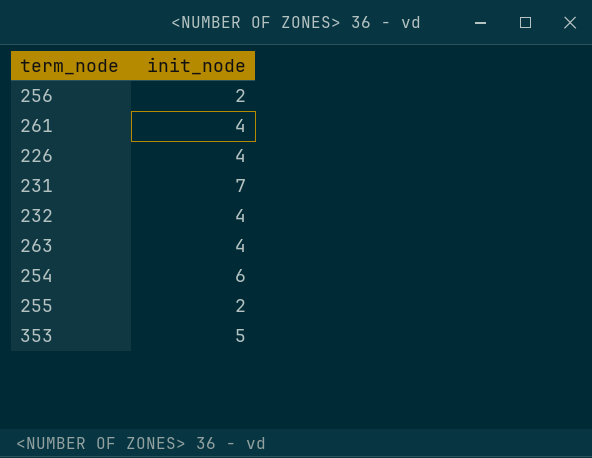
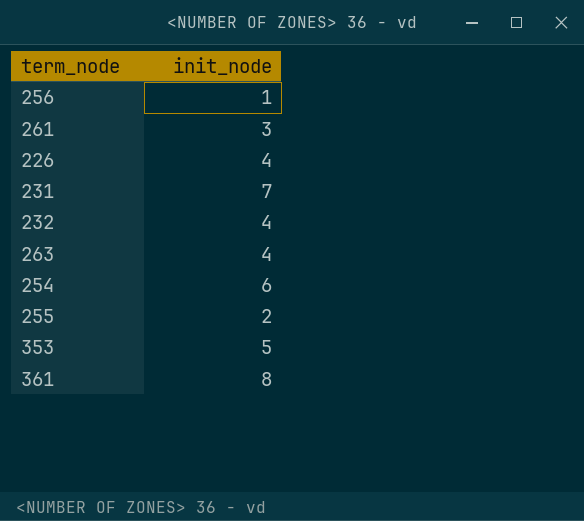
256 | init_node: 2 -> 1
261 | init_node: 4 -> 3
row 361: none -> 8

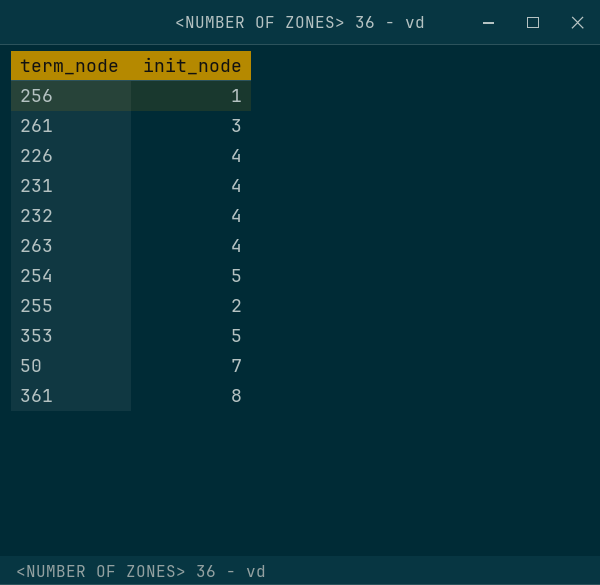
231 | init_node: 7 -> 4
254 | init_node: 6 -> 5
row 50: none -> 7

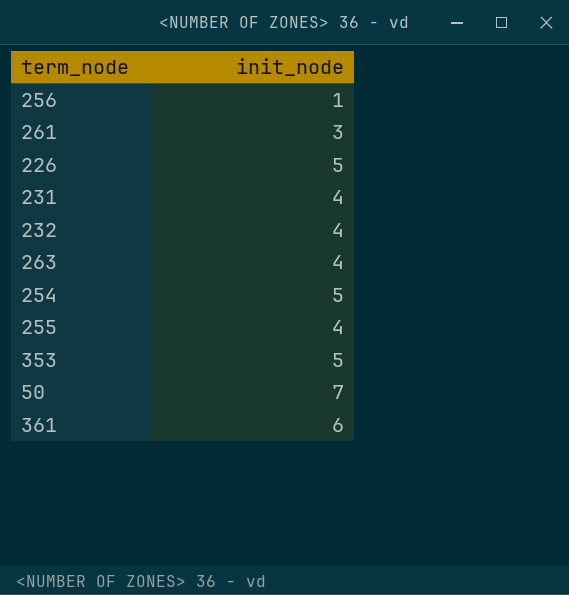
226 | init_node: 4 -> 5
255 | init_node: 2 -> 4
361 | init_node: 8 -> 6

